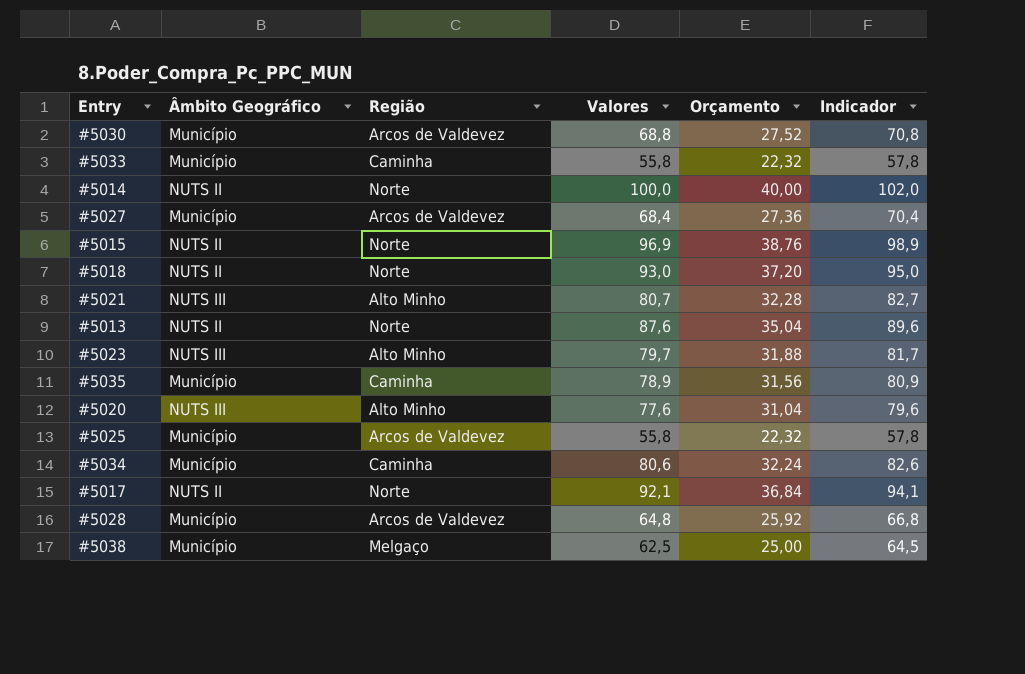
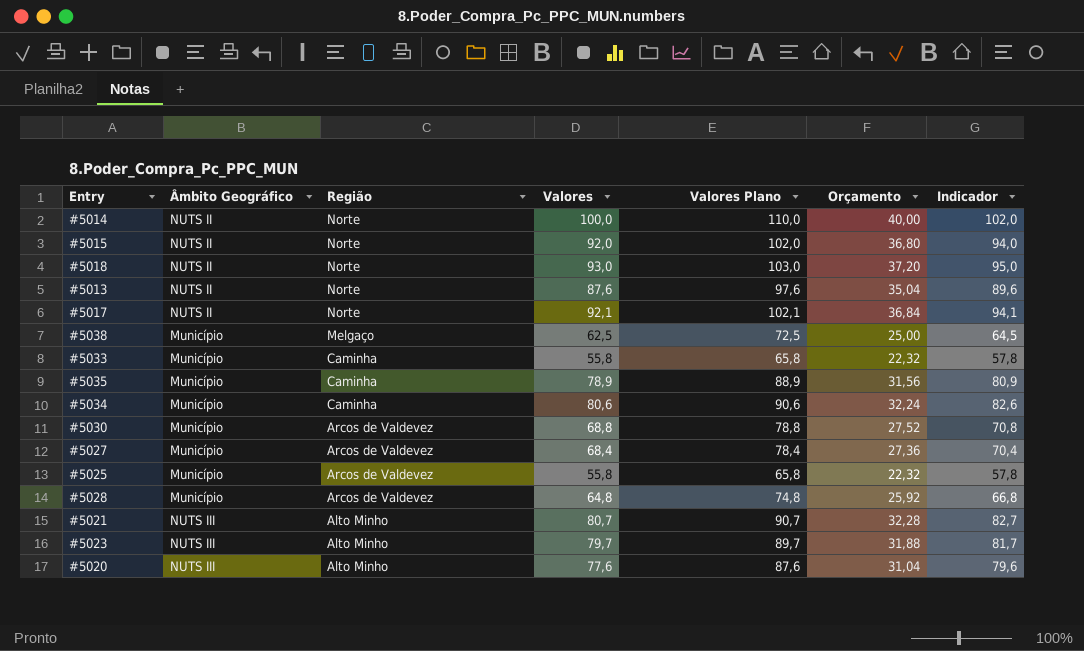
row order: none -> Região descending
column Valores Plano | formula: none -> [Valores] + 10
#5015 | Valores: 96,9 -> 92,0
#5015 | Orçamento: 38,76 -> 36,80
#5015 | Indicador: 98,9 -> 94,0

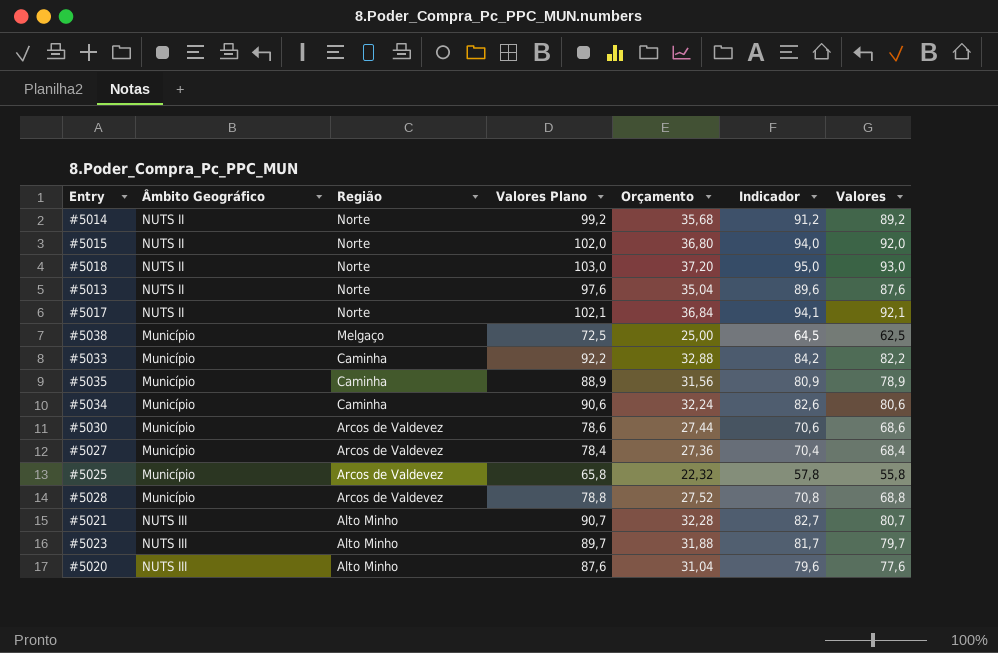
column Valores | position: 4 -> 7
#5014 | Valores Plano: 110,0 -> 99,2
#5014 | Orçamento: 40,00 -> 35,68
#5014 | Indicador: 102,0 -> 91,2
#5014 | Valores: 100,0 -> 89,2
#5033 | Valores Plano: 65,8 -> 92,2
#5033 | Orçamento: 22,32 -> 32,88
#5033 | Indicador: 57,8 -> 84,2
#5033 | Valores: 55,8 -> 82,2
#5030 | Valores Plano: 78,8 -> 78,6
#5030 | Orçamento: 27,52 -> 27,44
#5030 | Indicador: 70,8 -> 70,6
#5030 | Valores: 68,8 -> 68,6
#5028 | Valores Plano: 74,8 -> 78,8
#5028 | Orçamento: 25,92 -> 27,52
#5028 | Indicador: 66,8 -> 70,8
#5028 | Valores: 64,8 -> 68,8

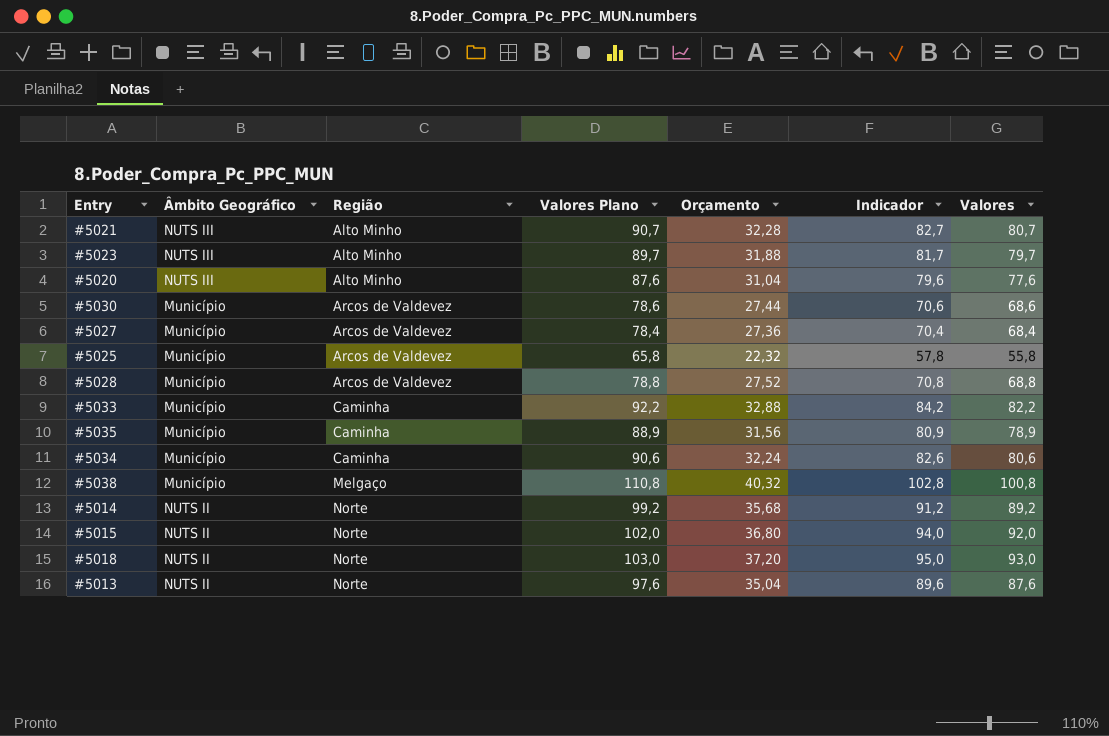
row order: Região descending -> Região ascending
row #5017: NUTS II | Norte | 102,1 | 36,84 | 94,1 | 92,1 -> none
#5038 | Valores Plano: 72,5 -> 110,8
#5038 | Orçamento: 25,00 -> 40,32
#5038 | Indicador: 64,5 -> 102,8
#5038 | Valores: 62,5 -> 100,8

